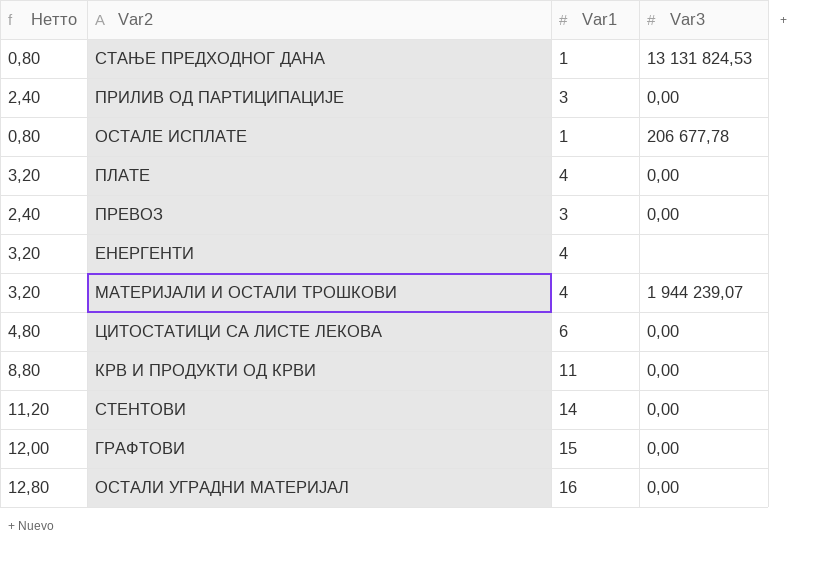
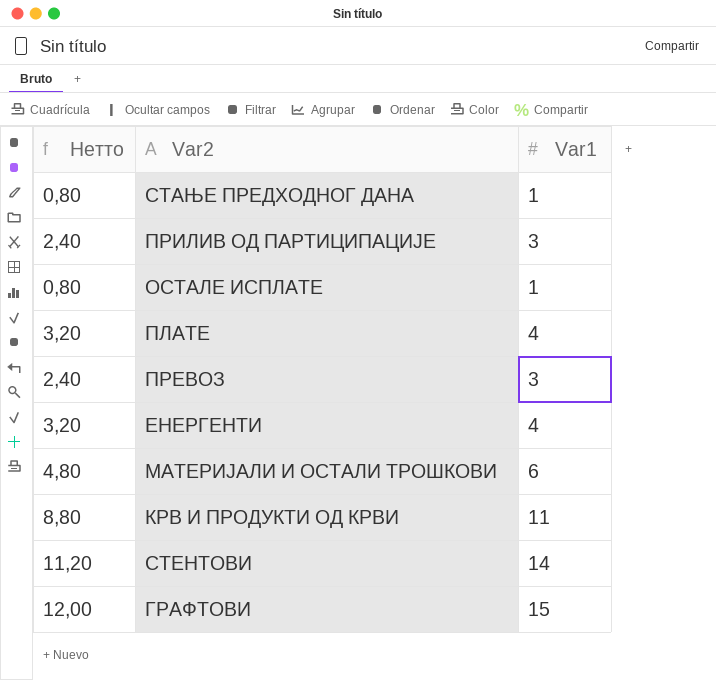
column Var3 | position: 4 -> none
row ЦИТОСТАТИЦИ СА ЛИСТЕ ЛЕКОВА: 4,80 | 6 | 0,00 -> none
row ОСТАЛИ УГРАДНИ МАТЕРИЈАЛ: 12,80 | 16 | 0,00 -> none
МАТЕРИЈАЛИ И ОСТАЛИ ТРОШКОВИ | Нетто: 3,20 -> 4,80
МАТЕРИЈАЛИ И ОСТАЛИ ТРОШКОВИ | Var1: 4 -> 6

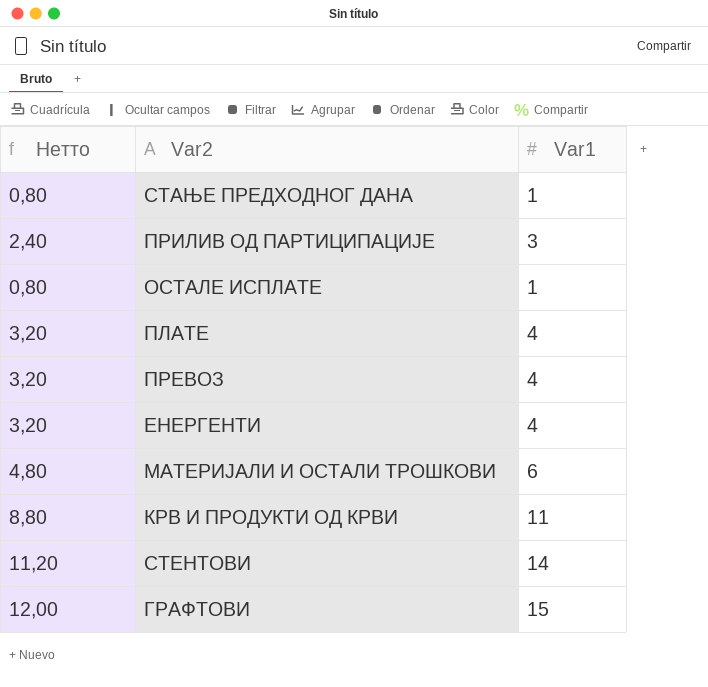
ПРЕВОЗ | Нетто: 2,40 -> 3,20
ПРЕВОЗ | Var1: 3 -> 4

